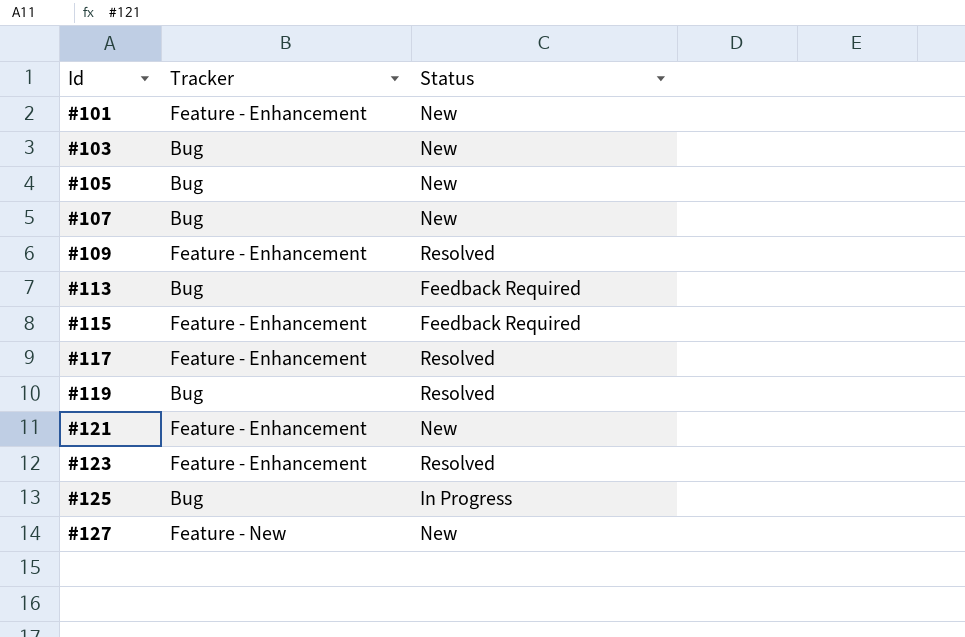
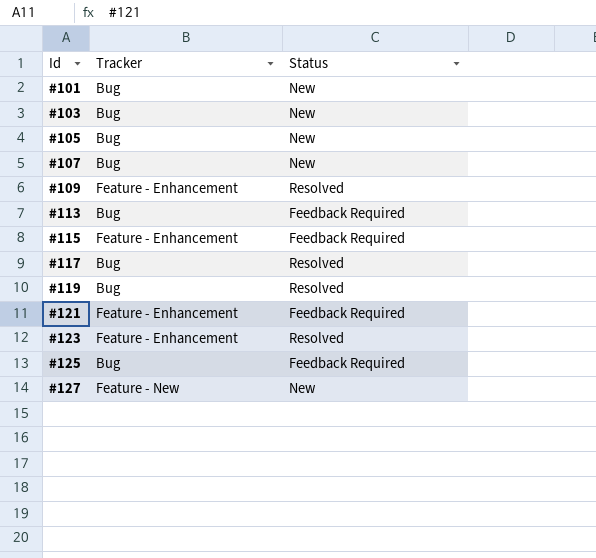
#101 | Tracker: Feature - Enhancement -> Bug
#117 | Tracker: Feature - Enhancement -> Bug
#121 | Status: New -> Feedback Required
#125 | Status: In Progress -> Feedback Required

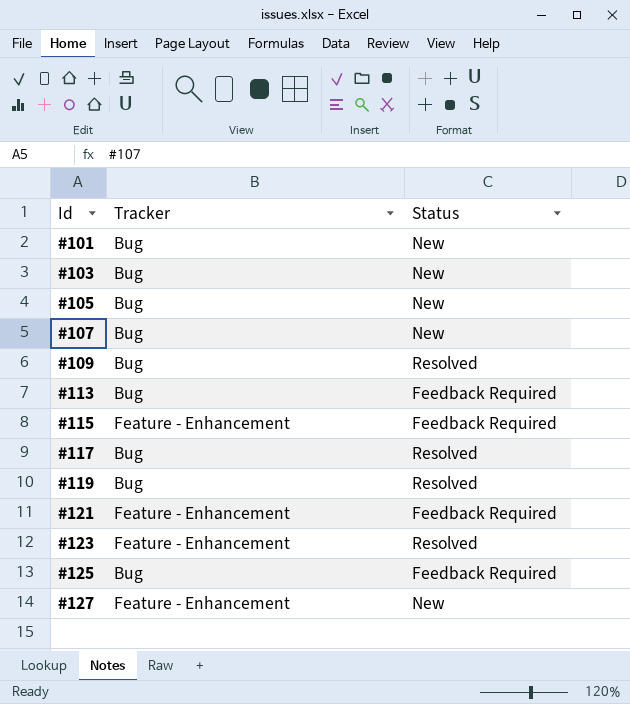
#109 | Tracker: Feature - Enhancement -> Bug
#127 | Tracker: Feature - New -> Feature - Enhancement

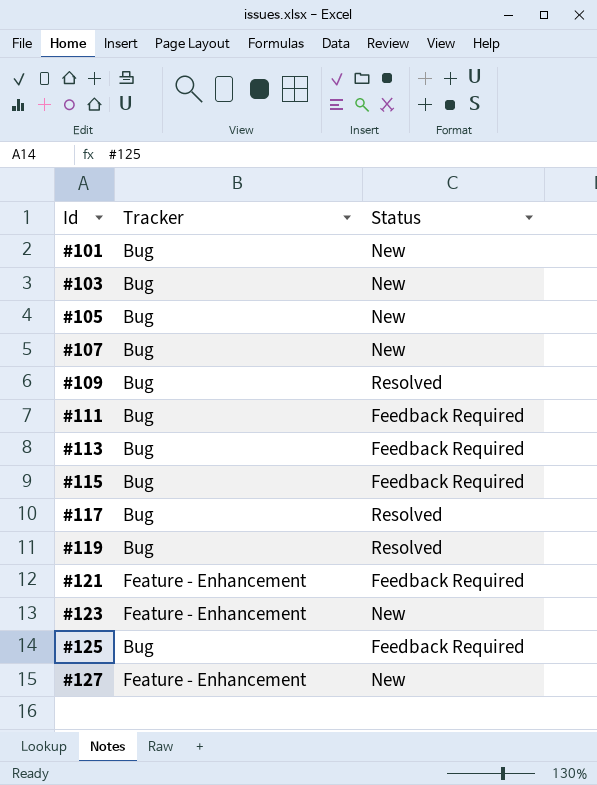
row #111: none -> Bug | Feedback Required
#115 | Tracker: Feature - Enhancement -> Bug
#123 | Status: Resolved -> New

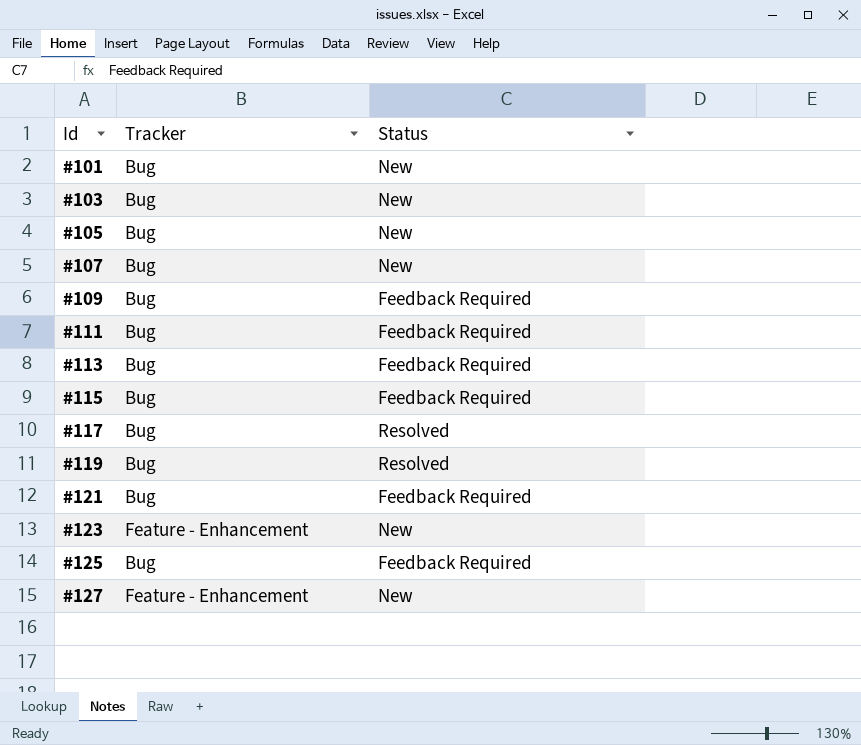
#109 | Status: Resolved -> Feedback Required
#121 | Tracker: Feature - Enhancement -> Bug

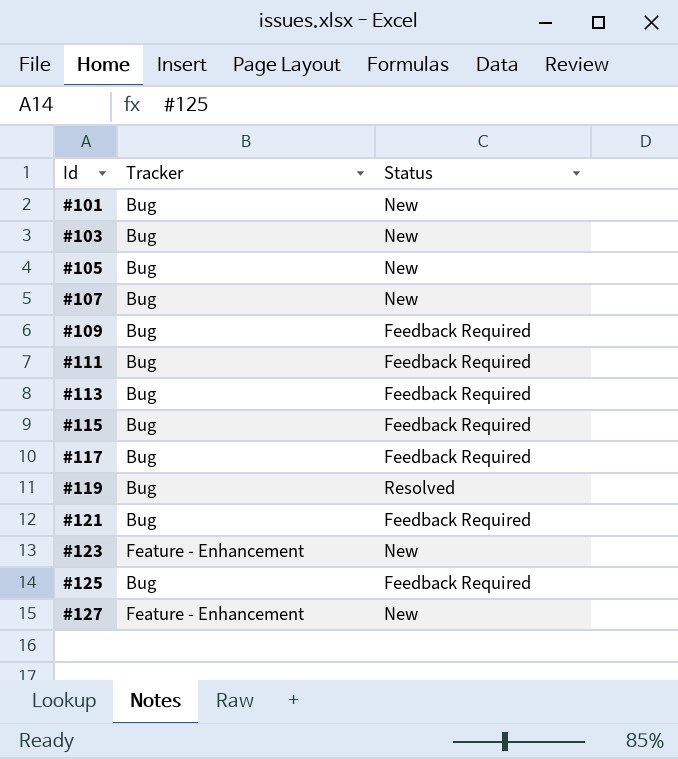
#117 | Status: Resolved -> Feedback Required

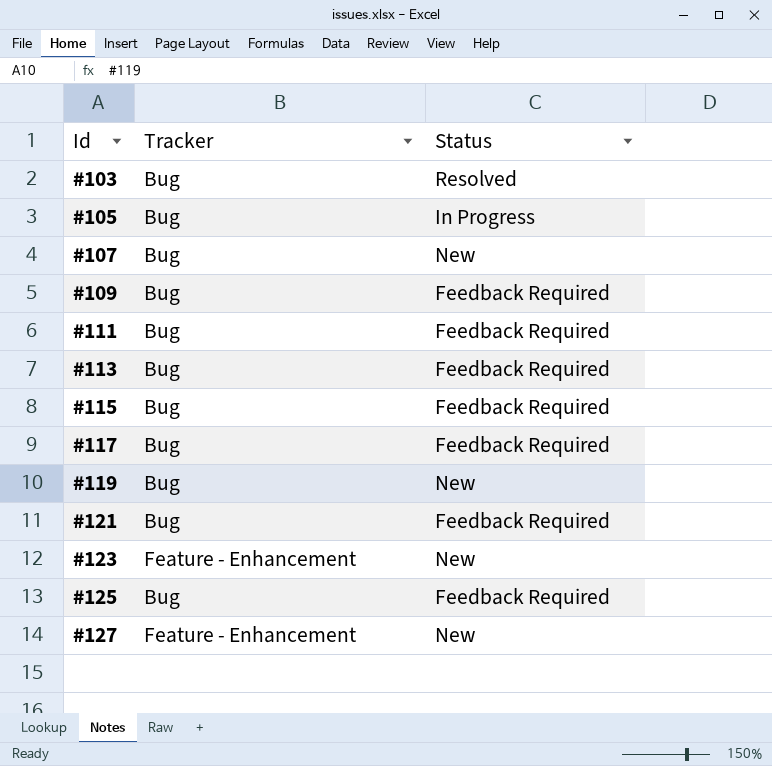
row #101: Bug | New -> none
#103 | Status: New -> Resolved
#105 | Status: New -> In Progress
#119 | Status: Resolved -> New

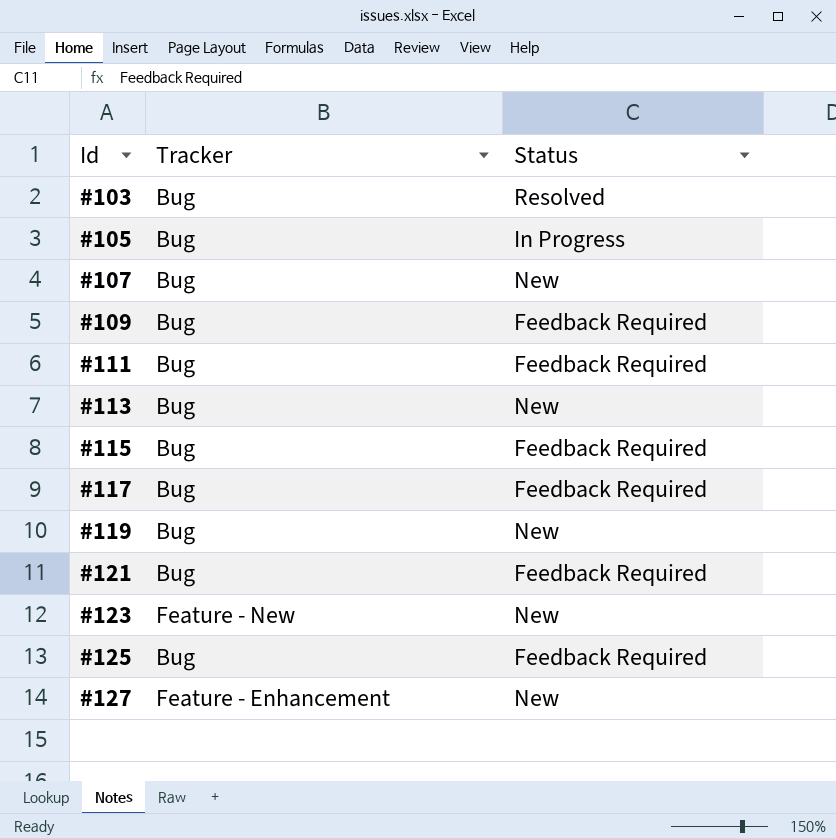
#113 | Status: Feedback Required -> New
#123 | Tracker: Feature - Enhancement -> Feature - New

